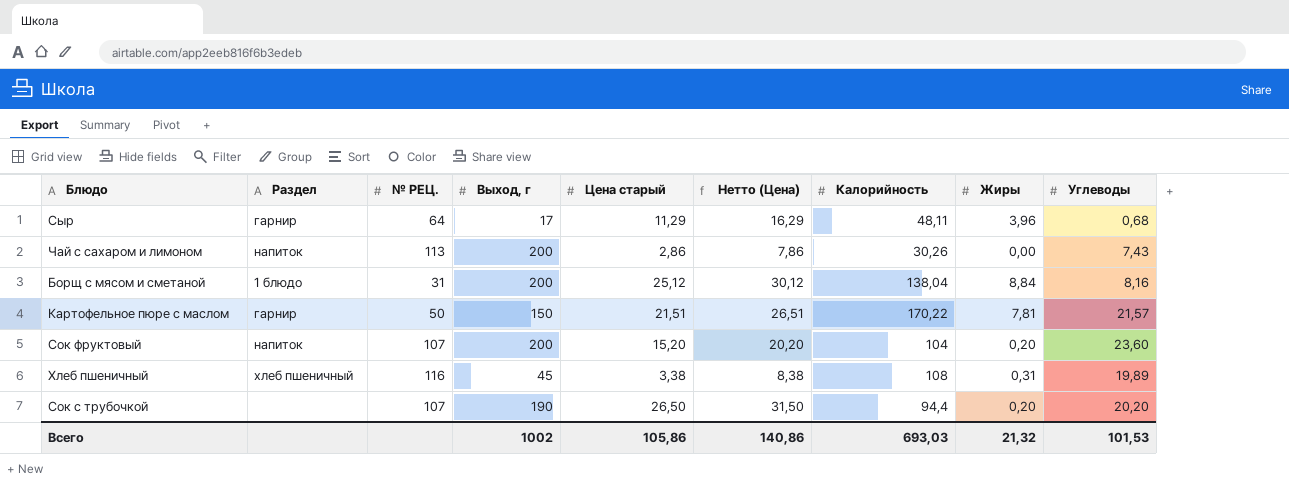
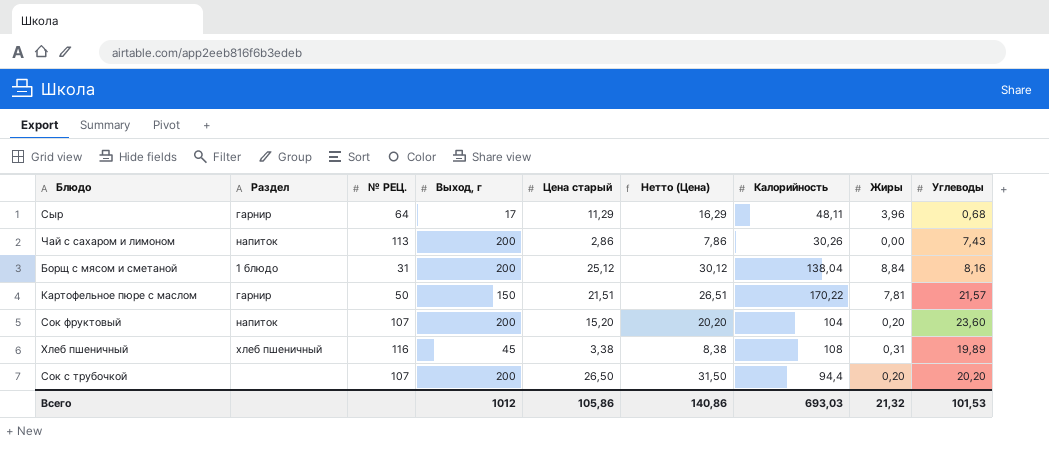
Сок с трубочкой | Выход, г: 190 -> 200
Всего | Выход, г: 1002 -> 1012

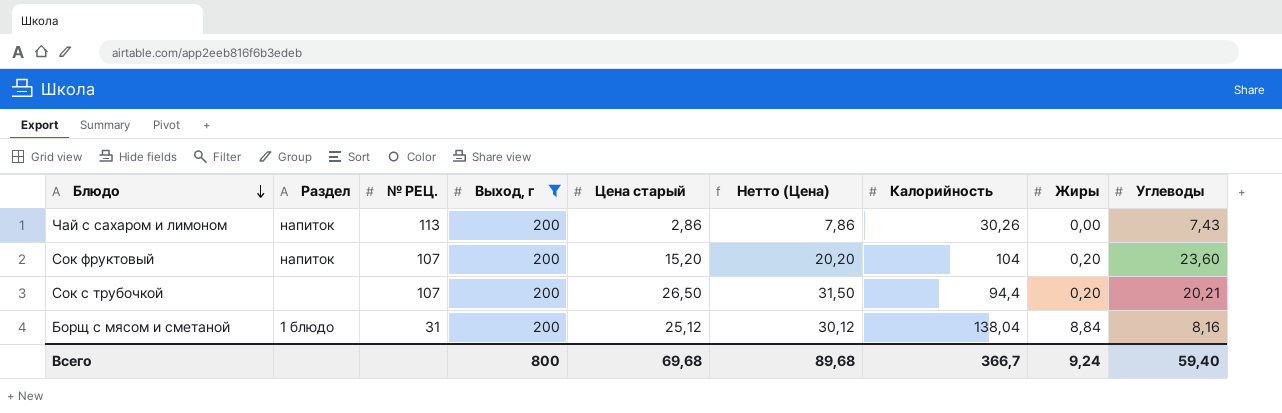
filter: none -> Выход, г = 200
row order: none -> Блюдо descending
Сок с трубочкой | Углеводы: 20,20 -> 20,21
Всего | Выход, г: 1012 -> 800
Всего | Цена старый: 105,86 -> 69,68
Всего | Нетто (Цена): 140,86 -> 89,68
Всего | Калорийность: 693,03 -> 366,7
Всего | Жиры: 21,32 -> 9,24
Всего | Углеводы: 101,53 -> 59,40

